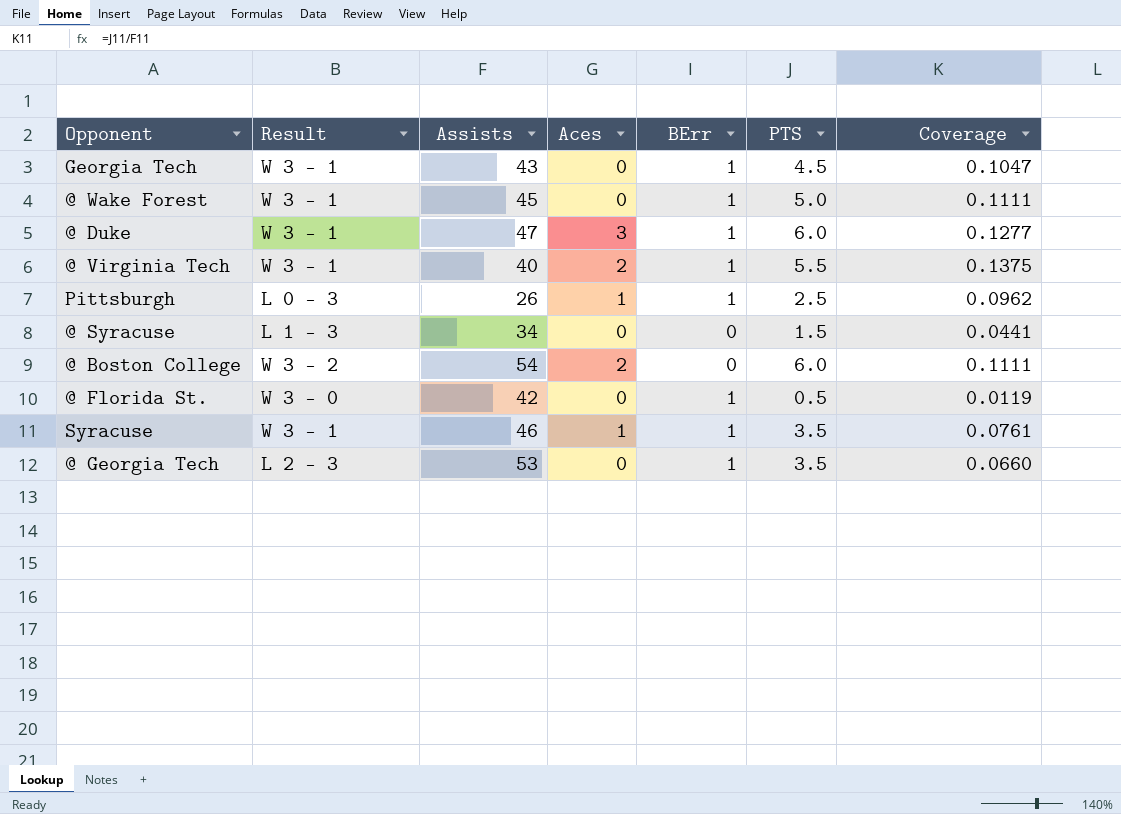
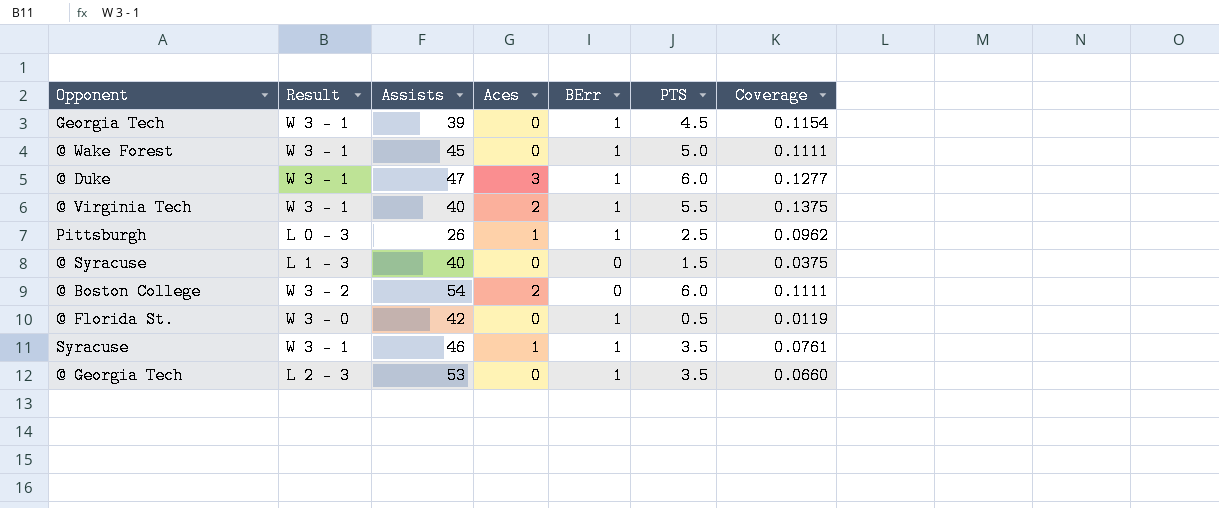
Georgia Tech | Assists: 43 -> 39
Georgia Tech | Coverage: 0.1047 -> 0.1154
@ Syracuse | Assists: 34 -> 40
@ Syracuse | Coverage: 0.0441 -> 0.0375

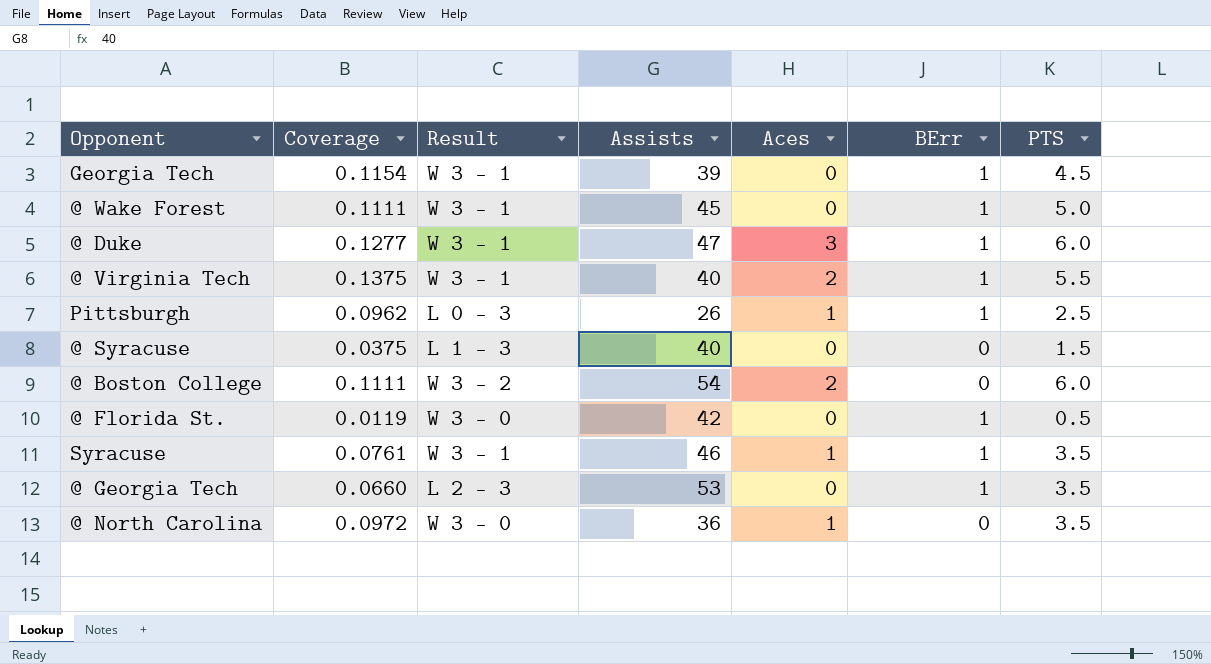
column Coverage | position: 7 -> 2
row @ North Carolina: none -> 0.0972 | W 3 - 0 | 36 | 1 | 0 | 3.5

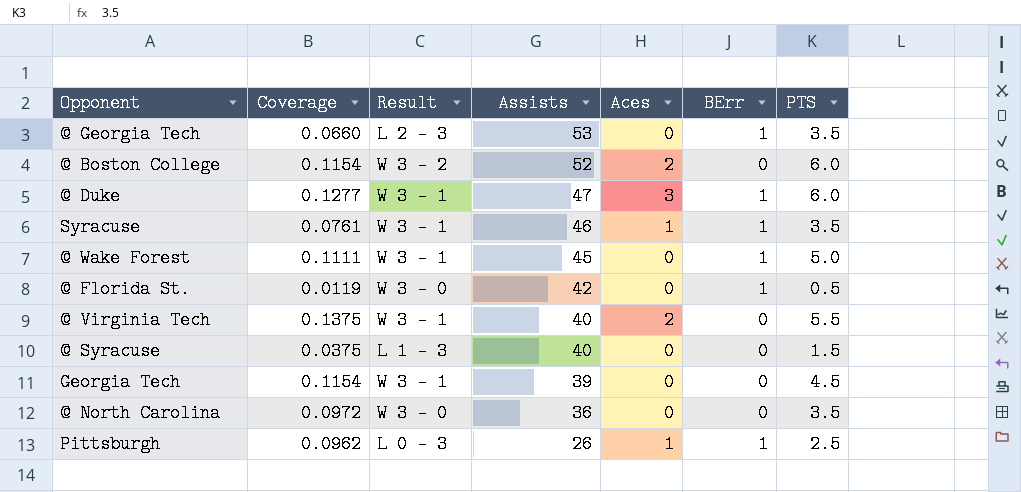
row order: none -> Assists descending
@ Boston College | Coverage: 0.1111 -> 0.1154
@ Boston College | Assists: 54 -> 52
@ Virginia Tech | BErr: 1 -> 0
Georgia Tech | BErr: 1 -> 0
@ North Carolina | Aces: 1 -> 0

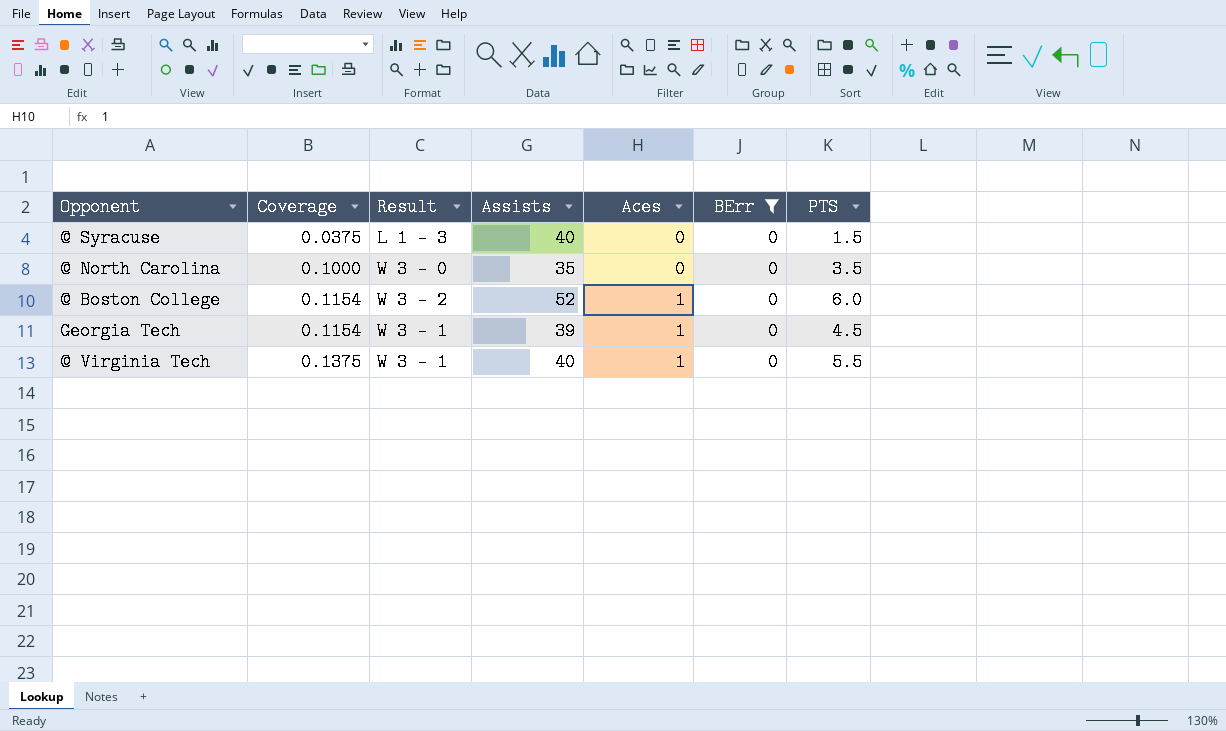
filter: none -> BErr = 0
row order: Assists descending -> Coverage ascending
@ North Carolina | Coverage: 0.0972 -> 0.1000
@ North Carolina | Assists: 36 -> 35
@ Boston College | Aces: 2 -> 1
Georgia Tech | Aces: 0 -> 1
@ Virginia Tech | Aces: 2 -> 1

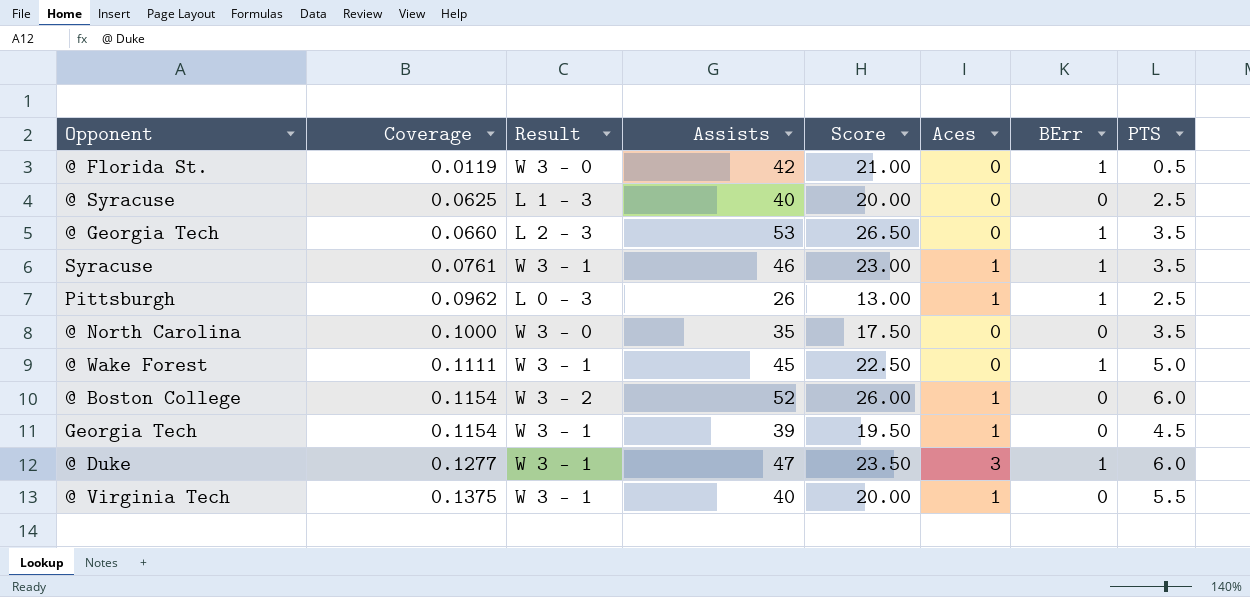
filter: BErr = 0 -> none
column Score | formula: none -> [Assists] * 0.5
@ Syracuse | Coverage: 0.0375 -> 0.0625
@ Syracuse | PTS: 1.5 -> 2.5

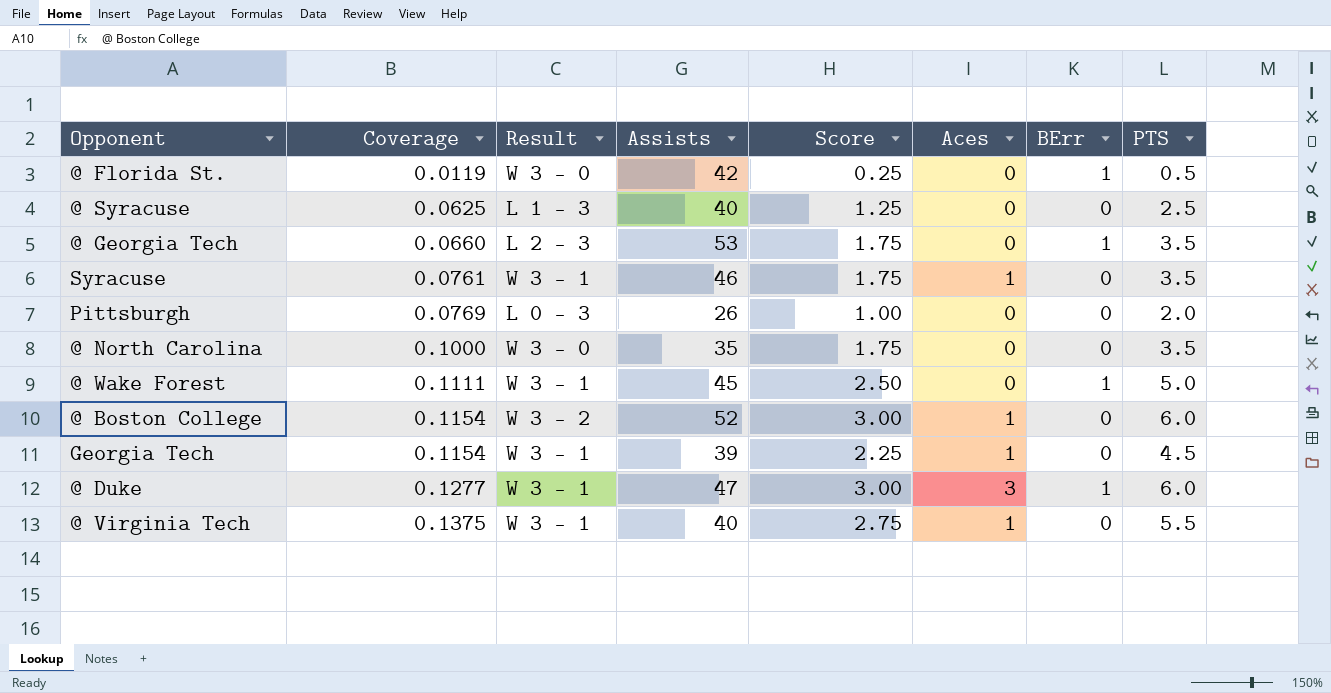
column Score | formula: [Assists] * 0.5 -> [PTS] * 0.5
Syracuse | BErr: 1 -> 0
Pittsburgh | Coverage: 0.0962 -> 0.0769
Pittsburgh | Aces: 1 -> 0
Pittsburgh | BErr: 1 -> 0
Pittsburgh | PTS: 2.5 -> 2.0

